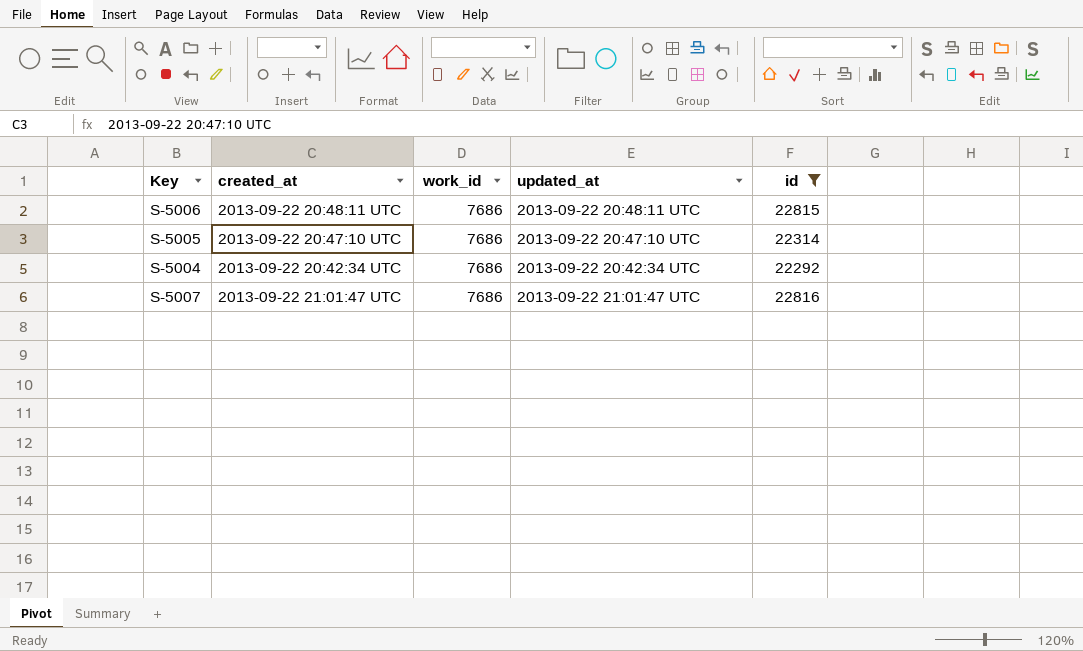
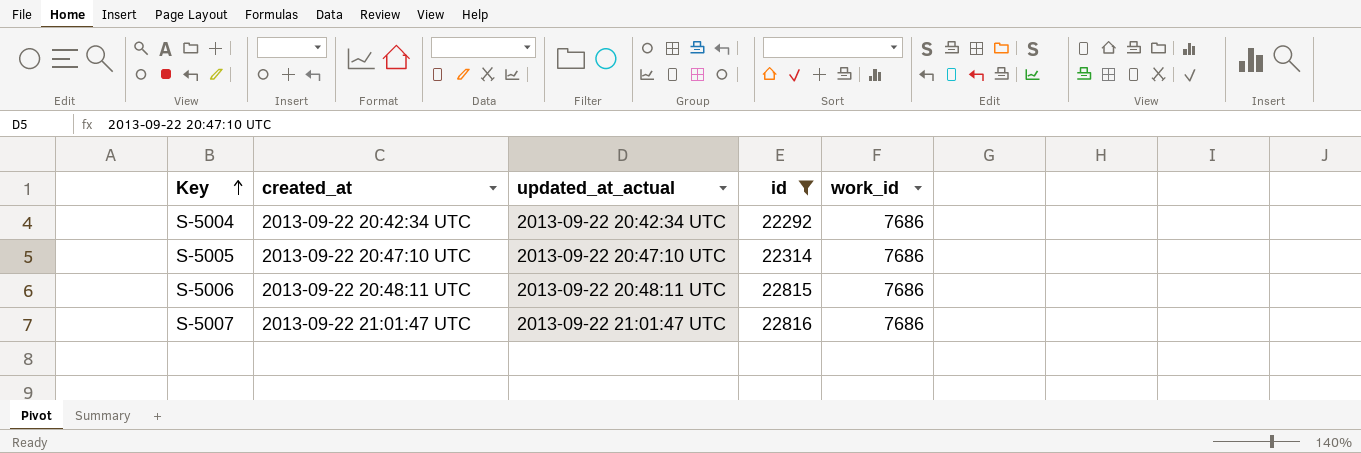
row order: none -> Key ascending
column name: updated_at -> updated_at_actual
column work_id | position: 3 -> 5

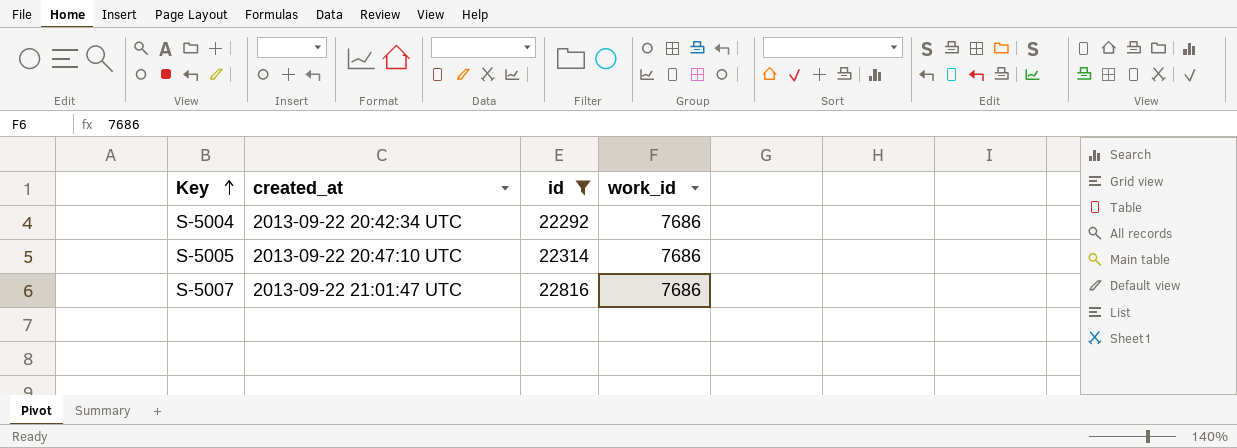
column updated_at_actual | position: 3 -> none
row S-5006: 2013-09-22 20:48:11 UTC | 2013-09-22 20:48:11 UTC | 22815 | 7686 -> none

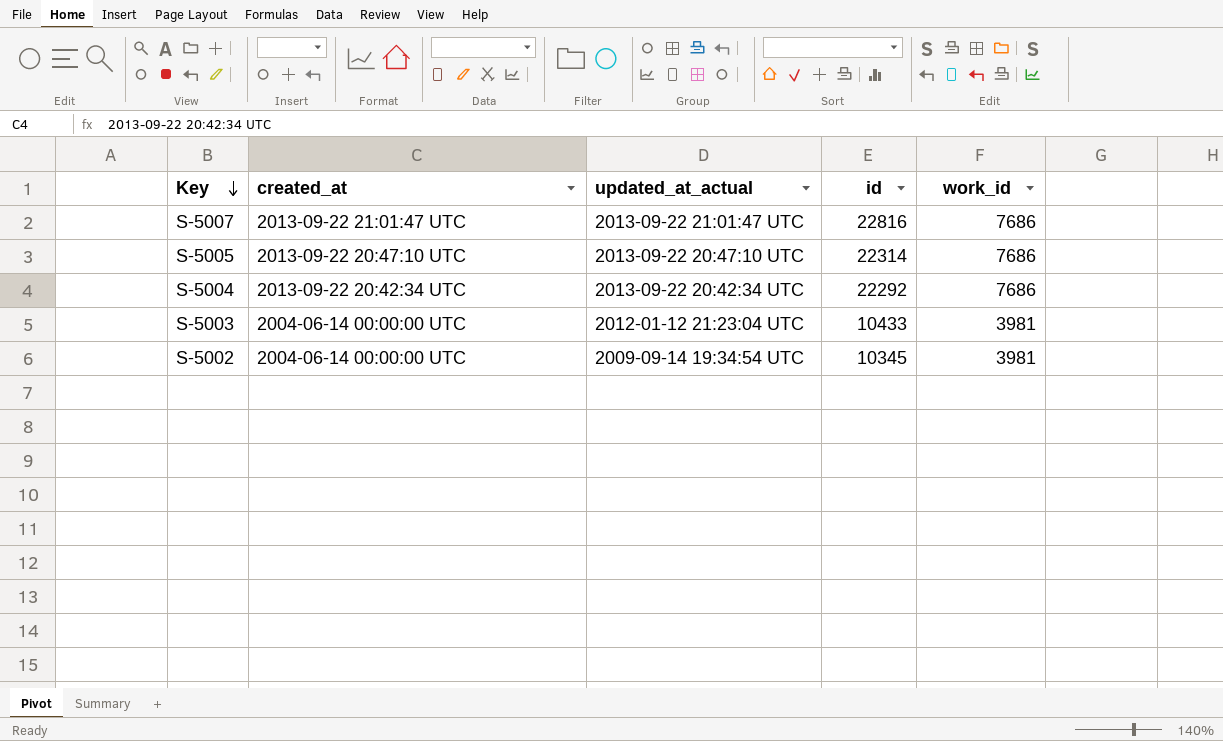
filter: id >= 22292 -> none
row order: Key ascending -> Key descending
column updated_at_actual | position: none -> 3

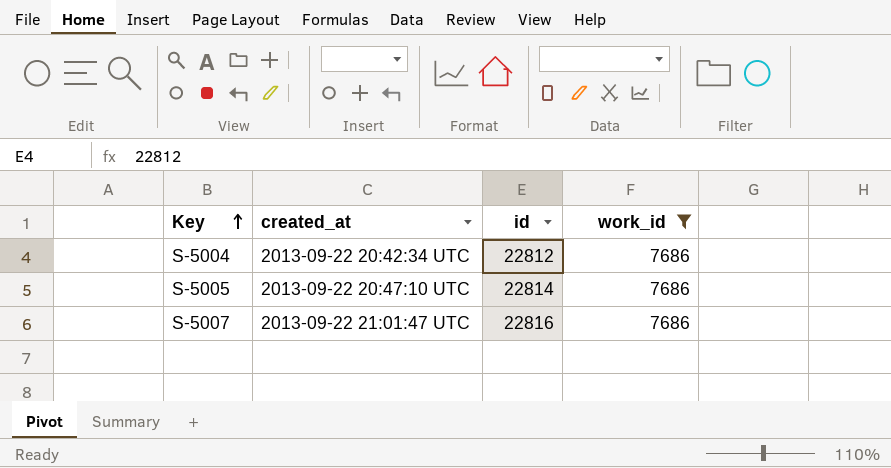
filter: none -> work_id = 7686
row order: Key descending -> Key ascending
column updated_at_actual | position: 3 -> none
S-5004 | id: 22292 -> 22812
S-5005 | id: 22314 -> 22814

